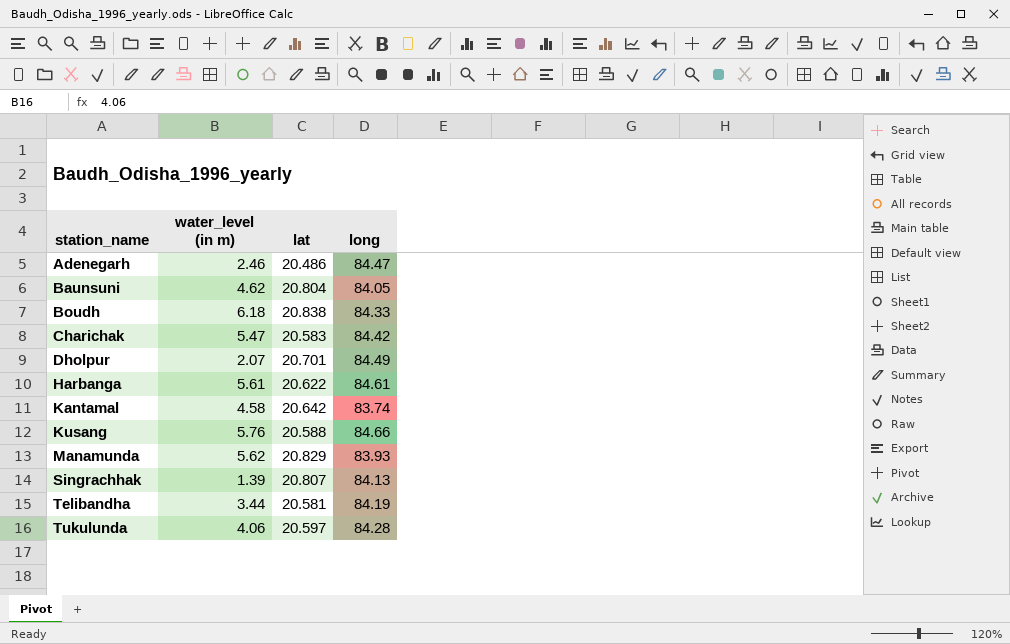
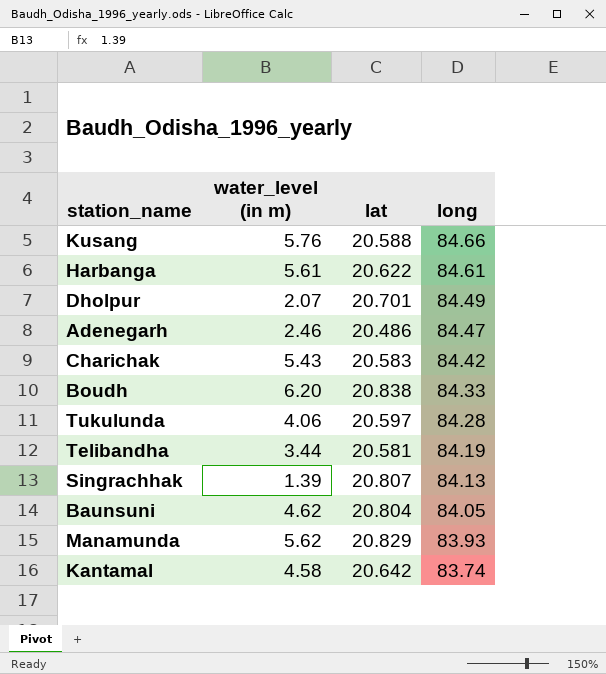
row order: station_name ascending -> long descending
Charichak | water_level (in m): 5.47 -> 5.43
Boudh | water_level (in m): 6.18 -> 6.20

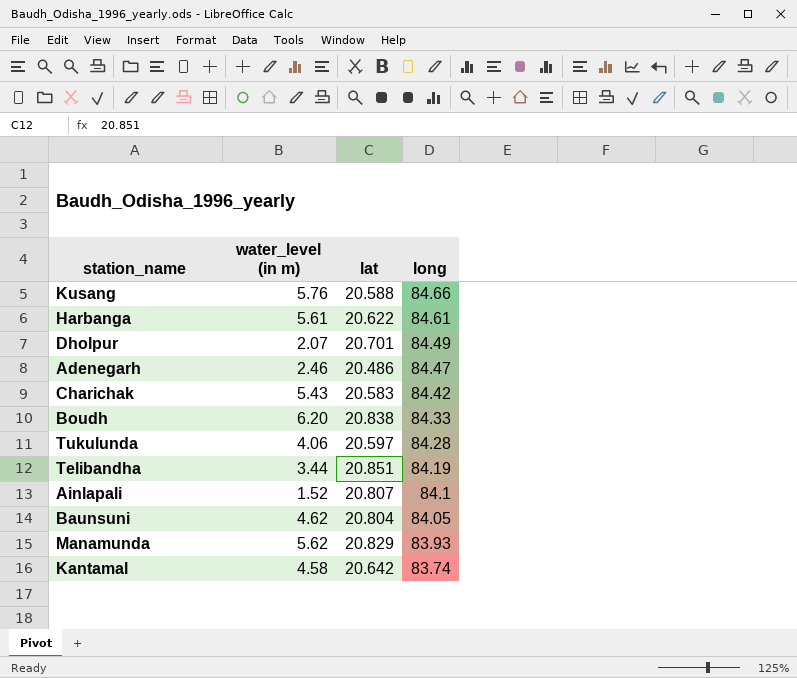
row Singrachhak: 1.39 | 20.807 | 84.13 -> none
Telibandha | lat: 20.581 -> 20.851
row Ainlapali: none -> 1.52 | 20.807 | 84.1

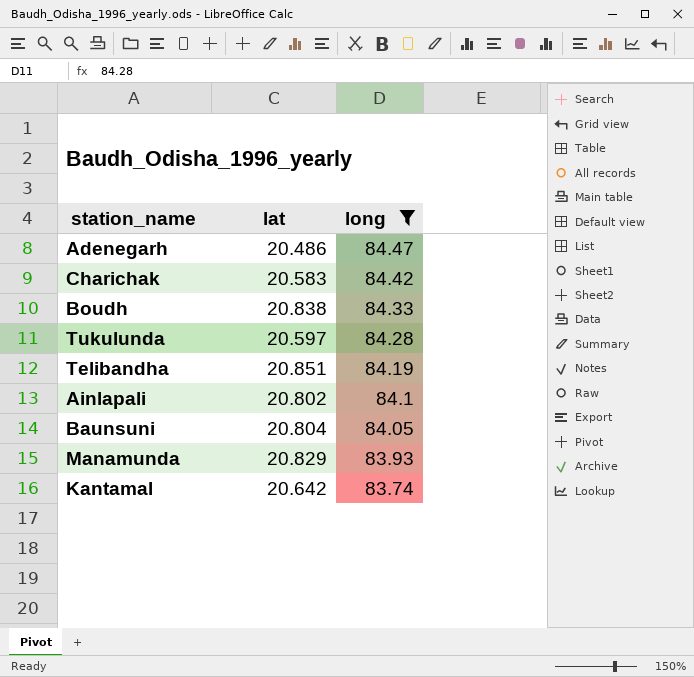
filter: none -> long <= 84.47
column water_level (in m) | position: 2 -> none
Ainlapali | lat: 20.807 -> 20.802

